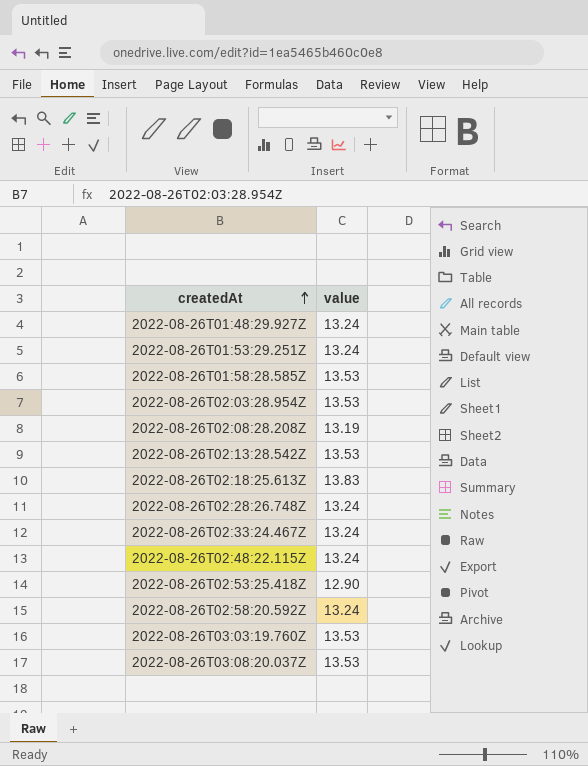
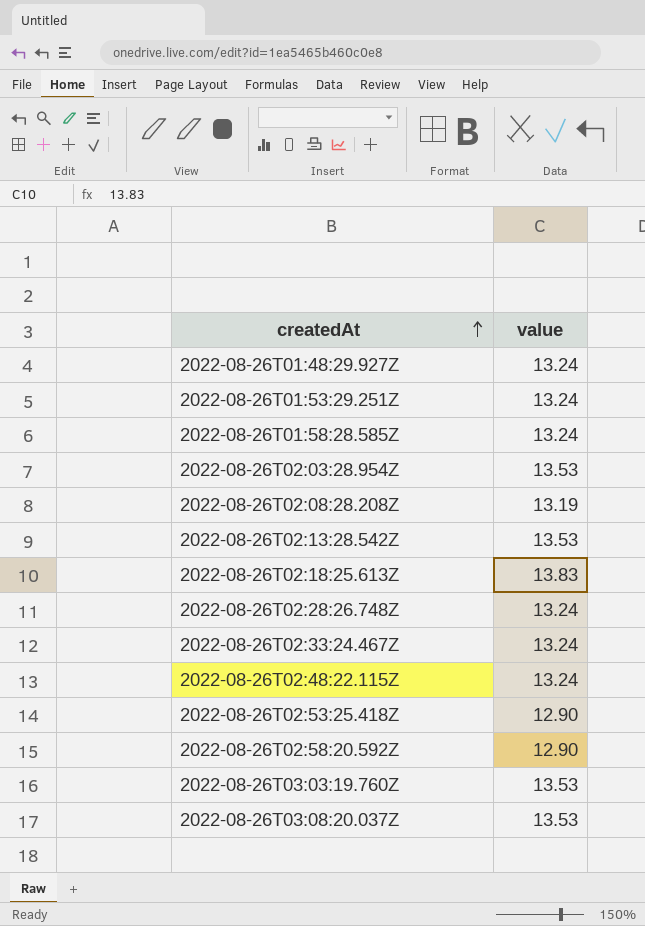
2022-08-26T01:58:28.585Z | value: 13.53 -> 13.24
2022-08-26T02:58:20.592Z | value: 13.24 -> 12.90

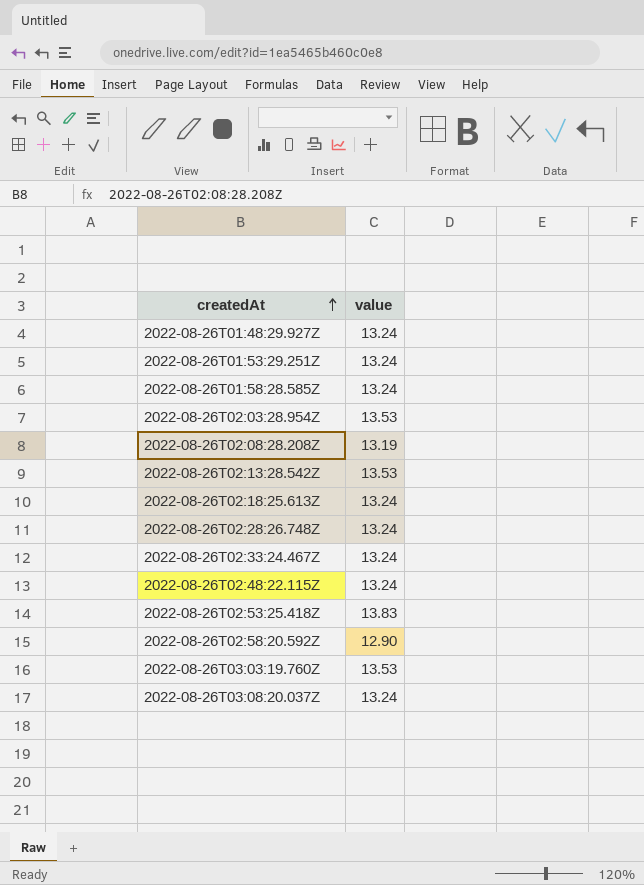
2022-08-26T02:18:25.613Z | value: 13.83 -> 13.24
2022-08-26T02:53:25.418Z | value: 12.90 -> 13.83
2022-08-26T03:08:20.037Z | value: 13.53 -> 13.24

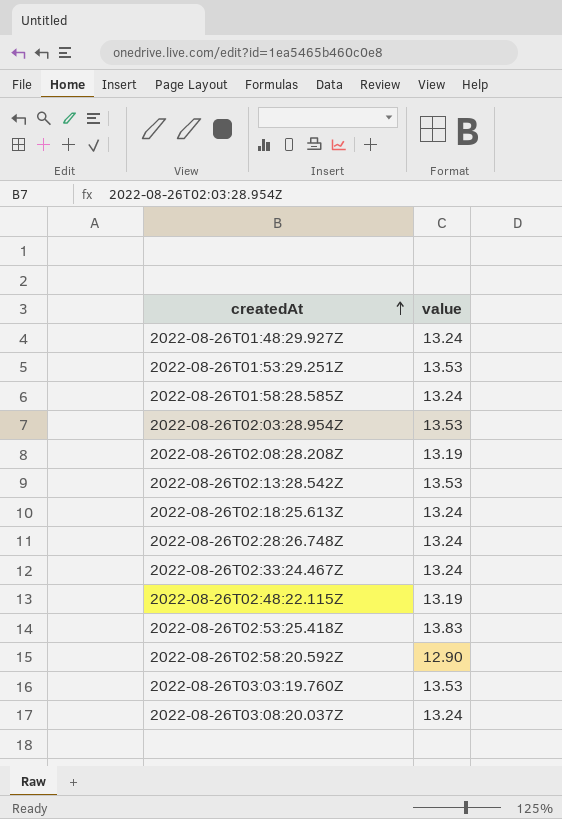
2022-08-26T01:53:29.251Z | value: 13.24 -> 13.53
2022-08-26T02:48:22.115Z | value: 13.24 -> 13.19

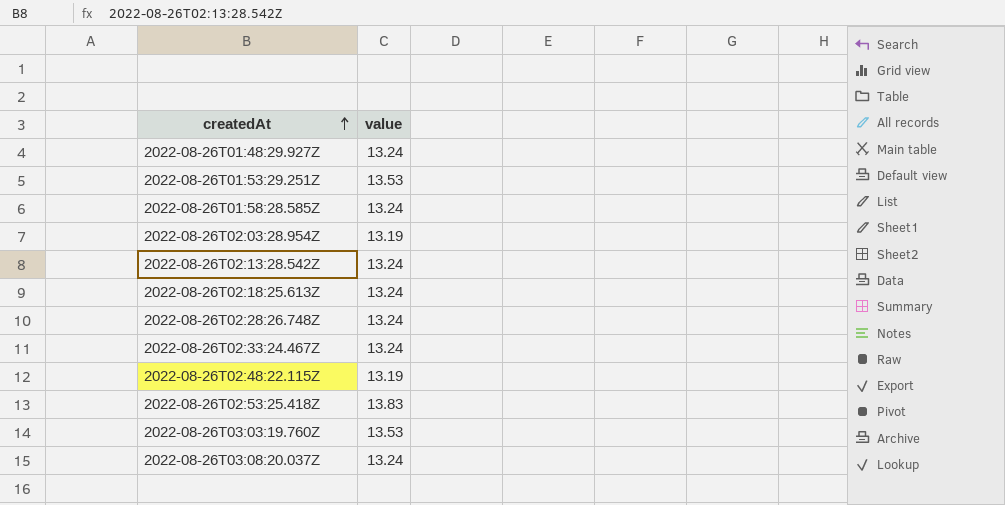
row 2022-08-26T02:08:28.208Z: 13.19 -> none
row 2022-08-26T02:58:20.592Z: 12.90 -> none
2022-08-26T02:03:28.954Z | value: 13.53 -> 13.19
2022-08-26T02:13:28.542Z | value: 13.53 -> 13.24

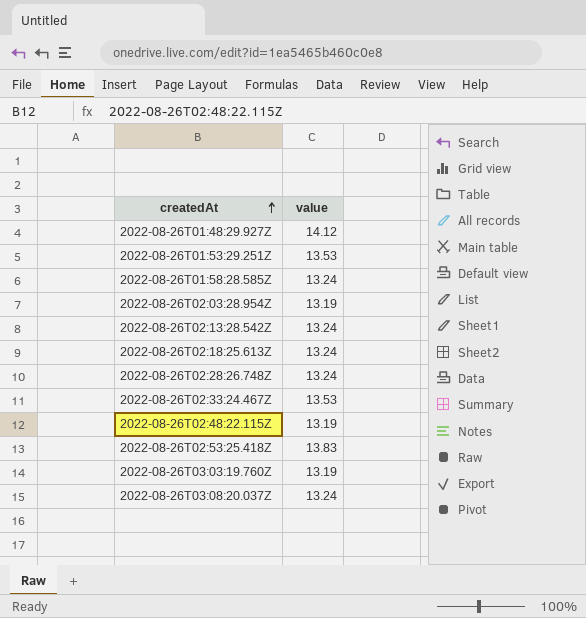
2022-08-26T01:48:29.927Z | value: 13.24 -> 14.12
2022-08-26T02:33:24.467Z | value: 13.24 -> 13.53
2022-08-26T03:03:19.760Z | value: 13.53 -> 13.19

